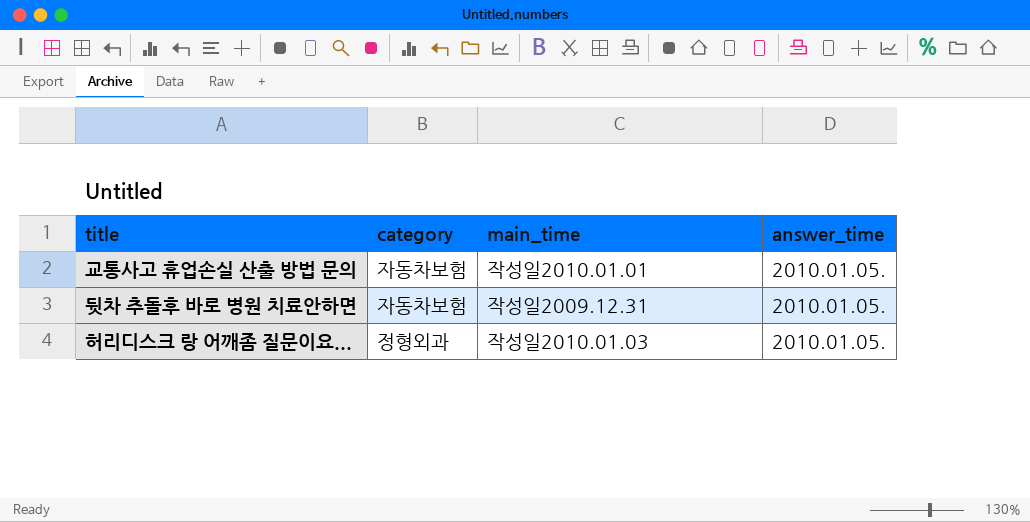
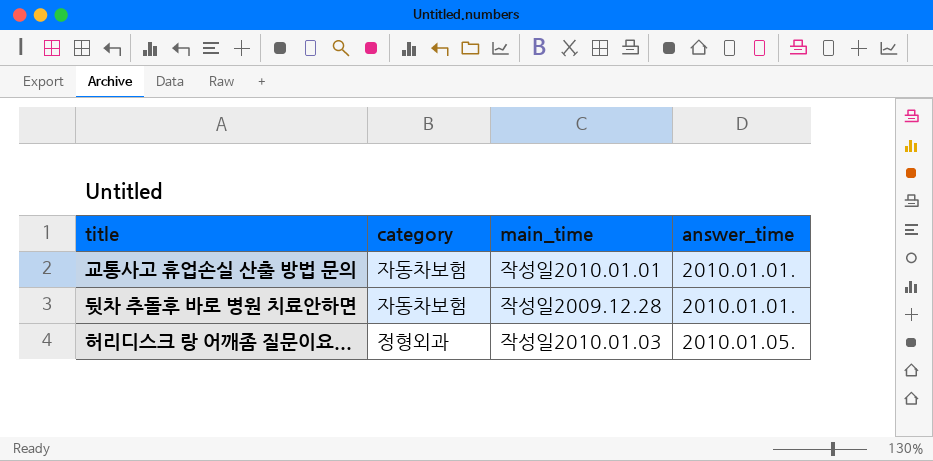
교통사고 휴업손실 산출 방법 문의 | answer_time: 2010.01.05. -> 2010.01.01.
뒷차 추돌후 바로 병원 치료안하면 | main_time: 작성일2009.12.31 -> 작성일2009.12.28
뒷차 추돌후 바로 병원 치료안하면 | answer_time: 2010.01.05. -> 2010.01.01.

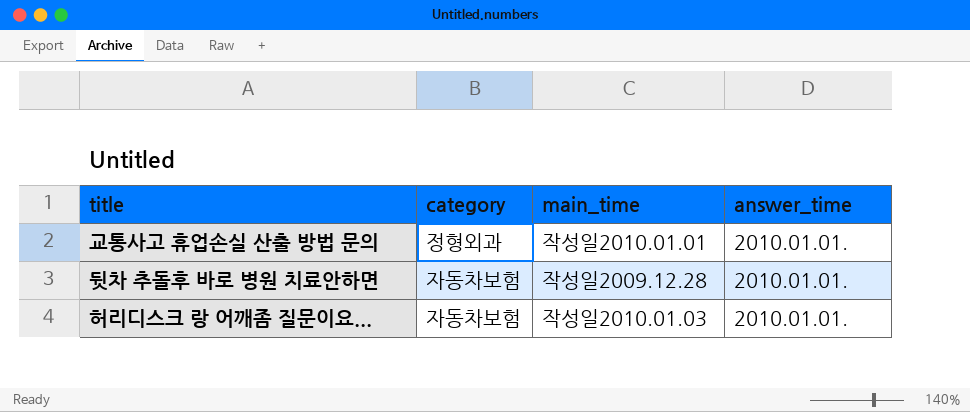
교통사고 휴업손실 산출 방법 문의 | category: 자동차보험 -> 정형외과
허리디스크 랑 어깨좀 질문이요... | category: 정형외과 -> 자동차보험
허리디스크 랑 어깨좀 질문이요... | answer_time: 2010.01.05. -> 2010.01.01.

